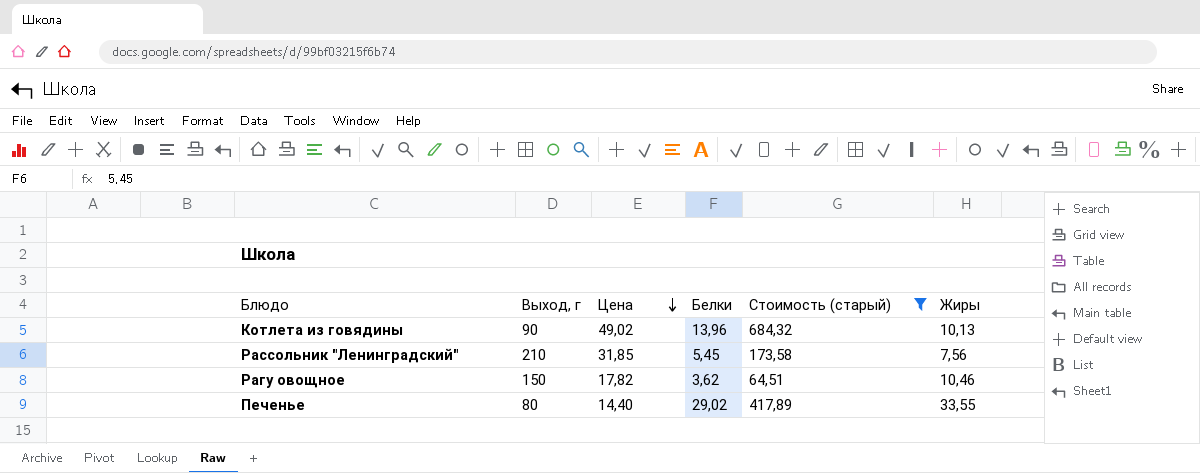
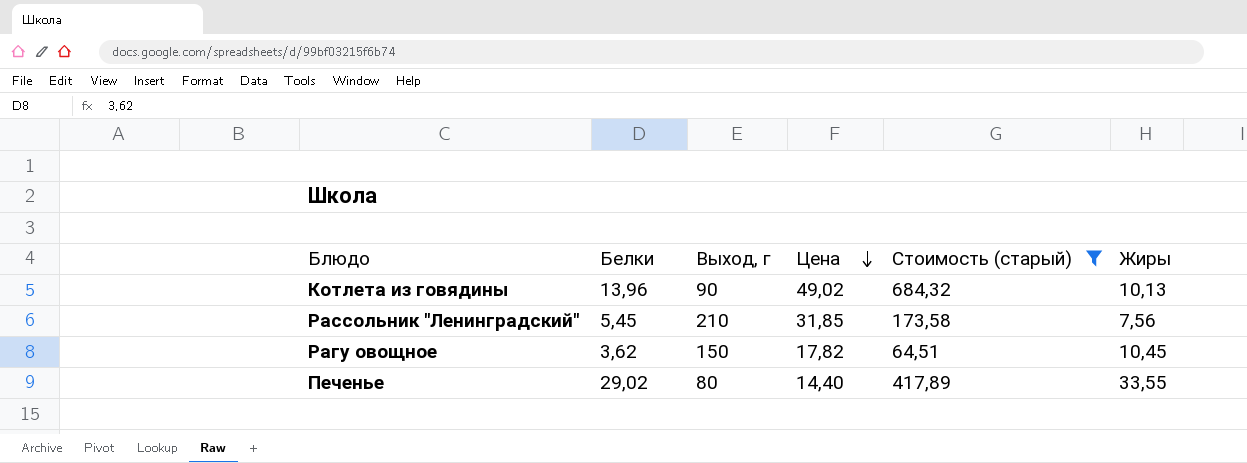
column Белки | position: 4 -> 2
Рагу овощное | Жиры: 10,46 -> 10,45

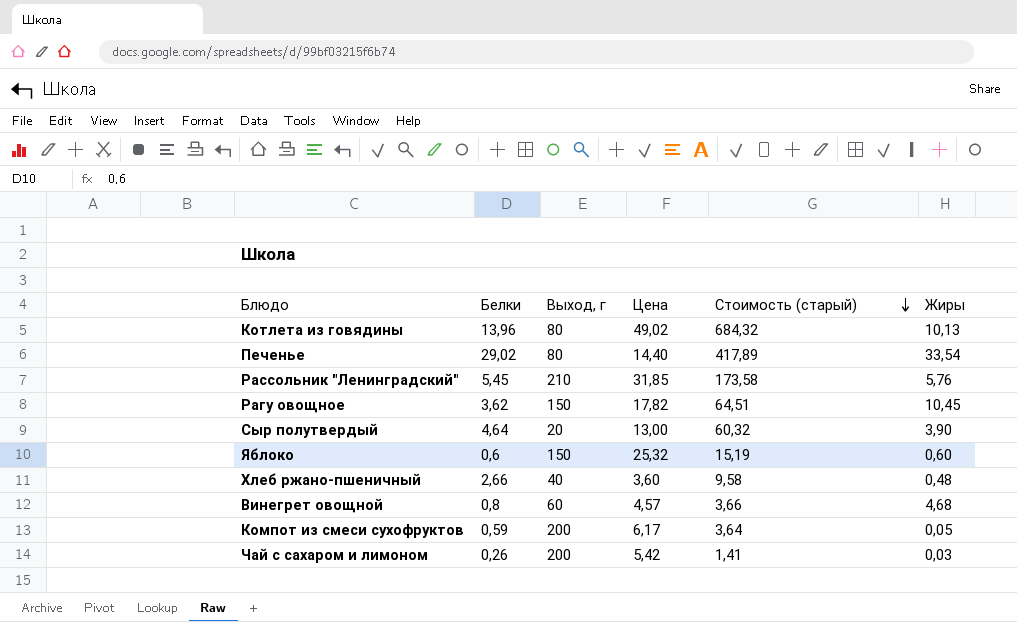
filter: Стоимость (старый) >= 64,51 -> none
row order: Цена descending -> Стоимость (старый) descending
Котлета из говядины | Выход, г: 90 -> 80
Печенье | Жиры: 33,55 -> 33,54
Рассольник "Ленинградский" | Жиры: 7,56 -> 5,76

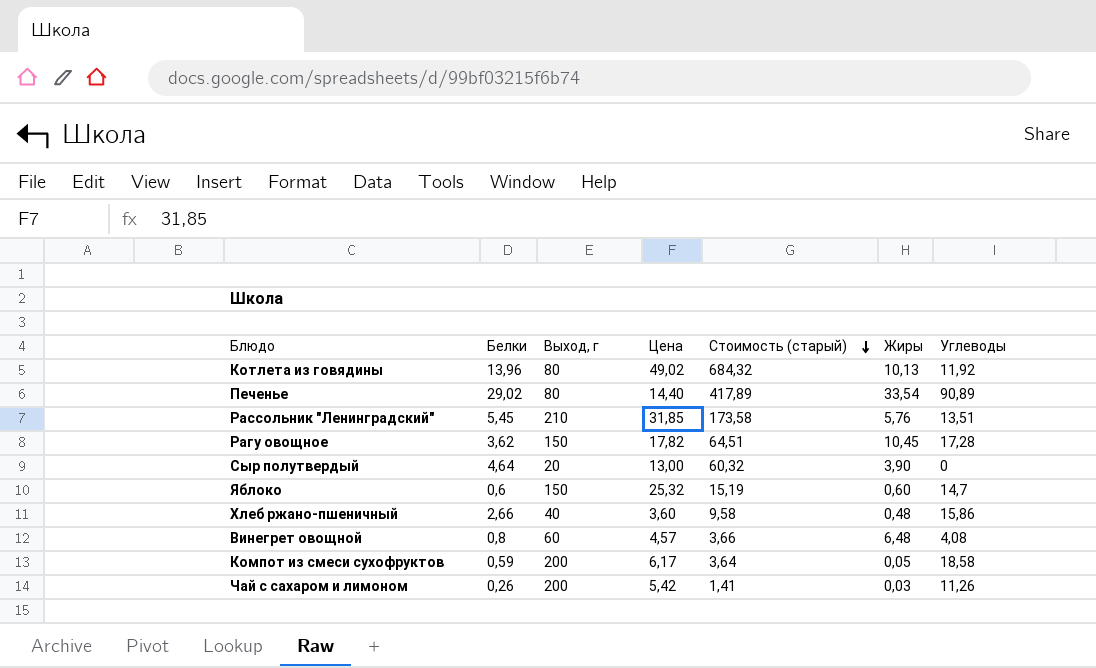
column Углеводы | position: none -> 7
Винегрет овощной | Жиры: 4,68 -> 6,48

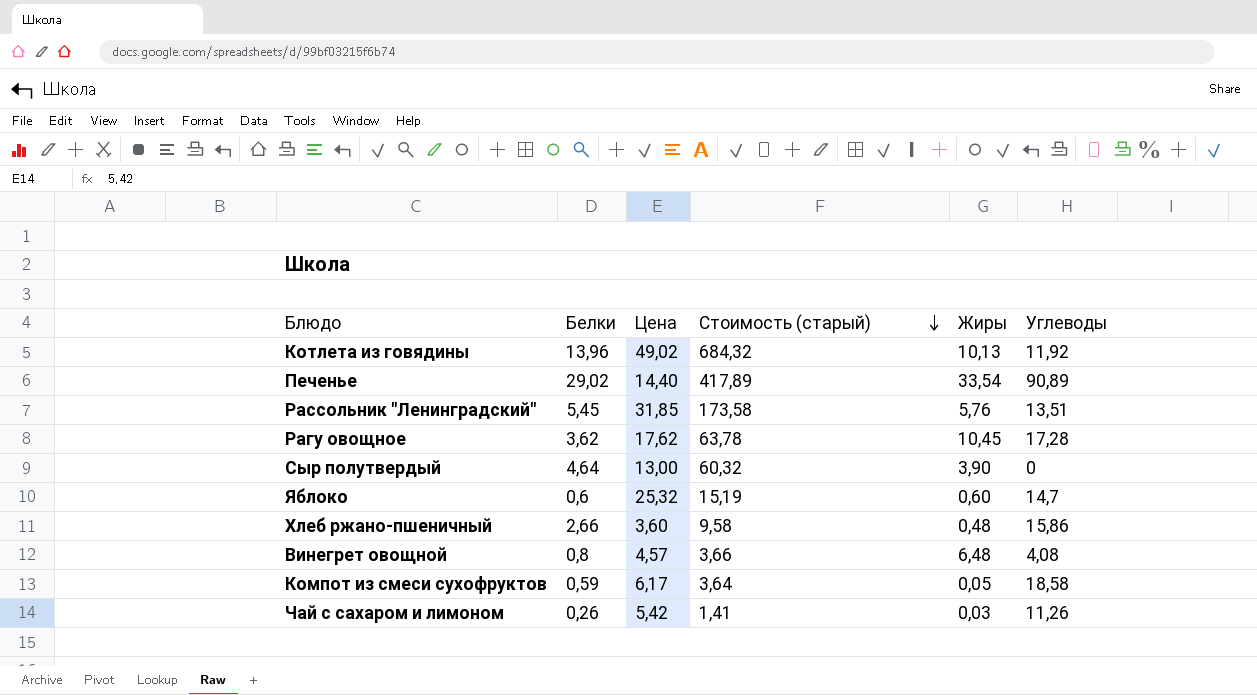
column Выход, г | position: 3 -> none
Рагу овощное | Цена: 17,82 -> 17,62
Рагу овощное | Стоимость (старый): 64,51 -> 63,78

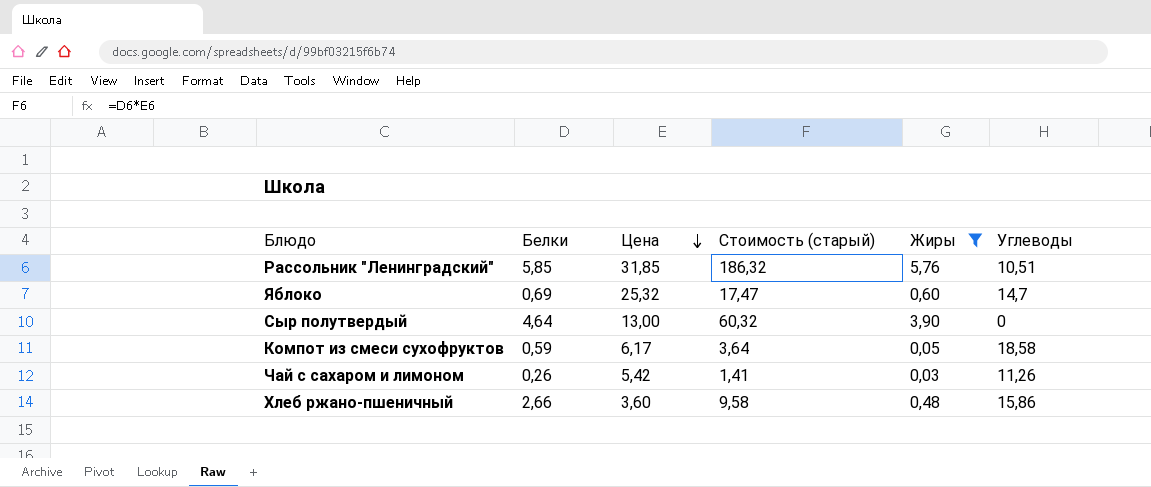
filter: none -> Жиры <= 5,76
row order: Стоимость (старый) descending -> Цена descending
Рассольник "Ленинградский" | Белки: 5,45 -> 5,85
Рассольник "Ленинградский" | Стоимость (старый): 173,58 -> 186,32
Рассольник "Ленинградский" | Углеводы: 13,51 -> 10,51
Яблоко | Белки: 0,6 -> 0,69
Яблоко | Стоимость (старый): 15,19 -> 17,47

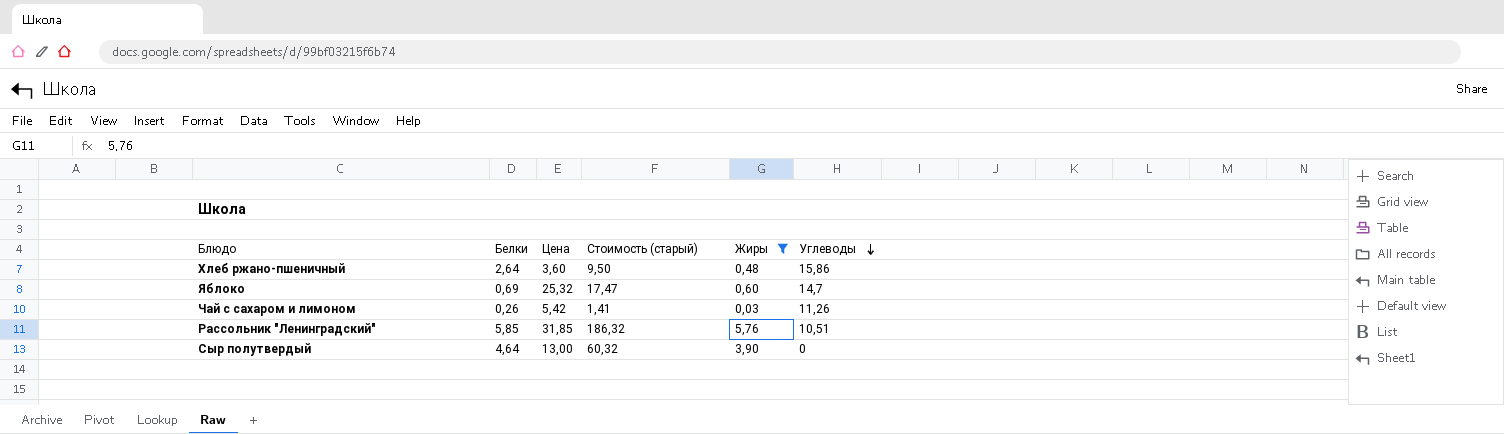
row order: Цена descending -> Углеводы descending
row Компот из смеси сухофруктов: 0,59 | 6,17 | 3,64 | 0,05 | 18,58 -> none
Хлеб ржано-пшеничный | Белки: 2,66 -> 2,64
Хлеб ржано-пшеничный | Стоимость (старый): 9,58 -> 9,50

